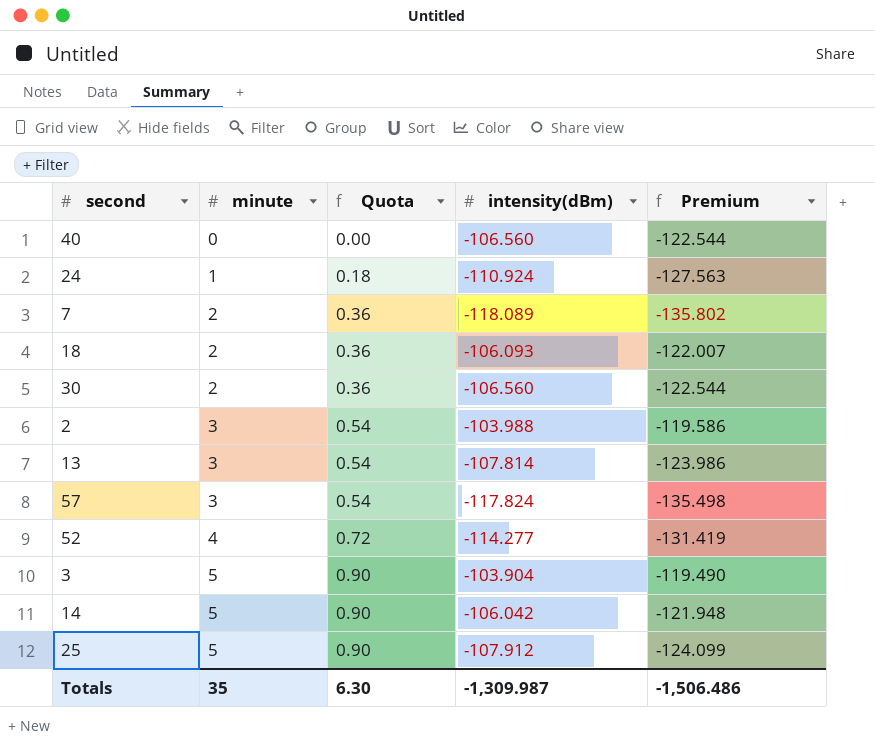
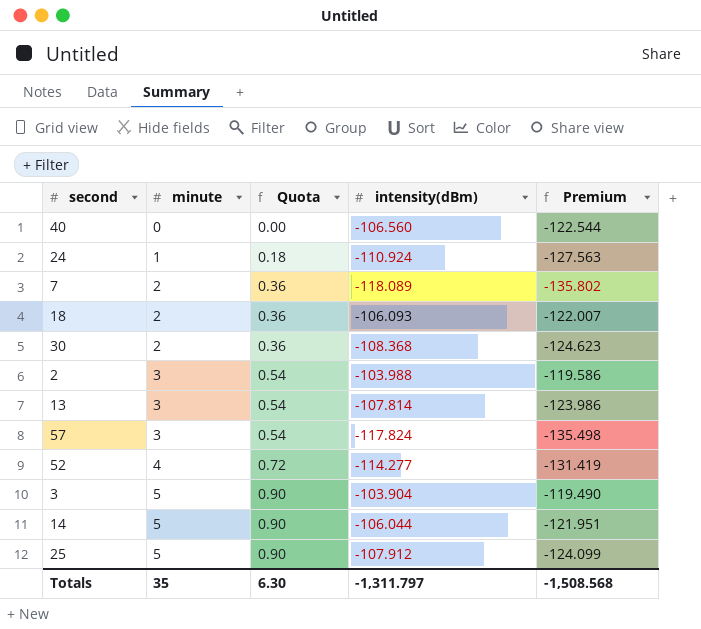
30 | intensity(dBm): -106.560 -> -108.368
30 | Premium: -122.544 -> -124.623
14 | intensity(dBm): -106.042 -> -106.044
14 | Premium: -121.948 -> -121.951
Totals | intensity(dBm): -1,309.987 -> -1,311.797
Totals | Premium: -1,506.486 -> -1,508.568

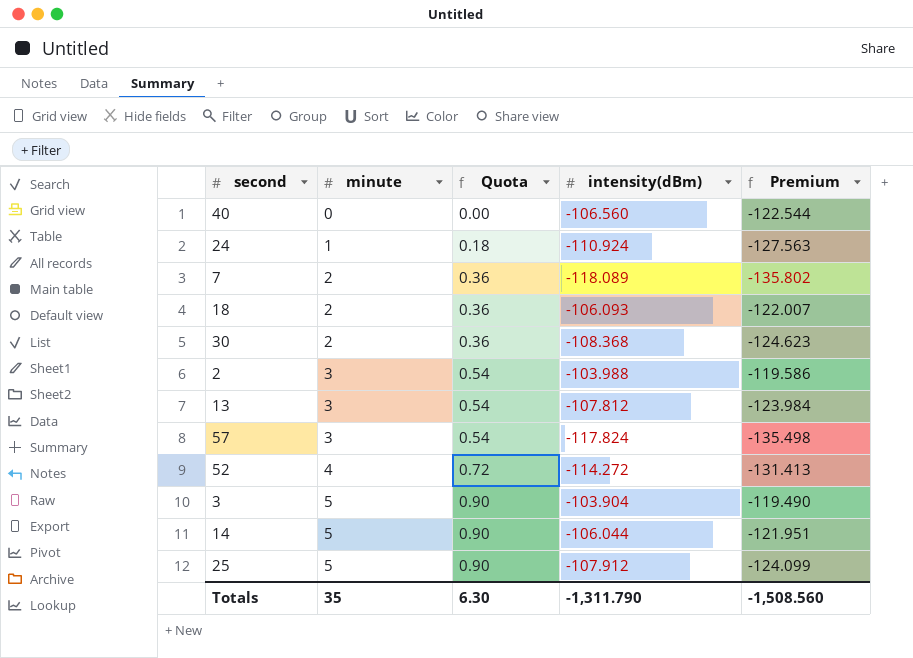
13 | intensity(dBm): -107.814 -> -107.812
13 | Premium: -123.986 -> -123.984
52 | intensity(dBm): -114.277 -> -114.272
52 | Premium: -131.419 -> -131.413
Totals | intensity(dBm): -1,311.797 -> -1,311.790
Totals | Premium: -1,508.568 -> -1,508.560

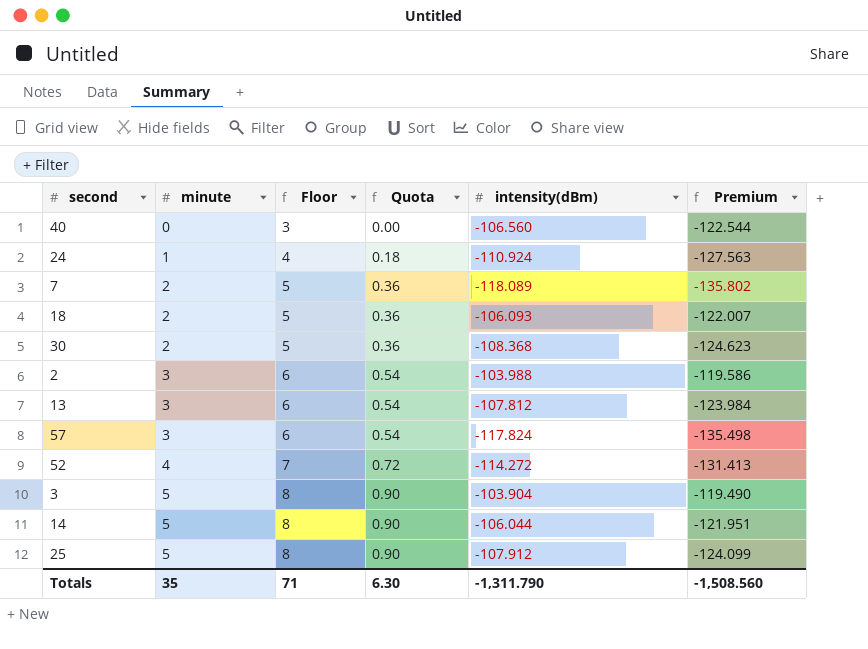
column Floor | formula: none -> [minute] + 3

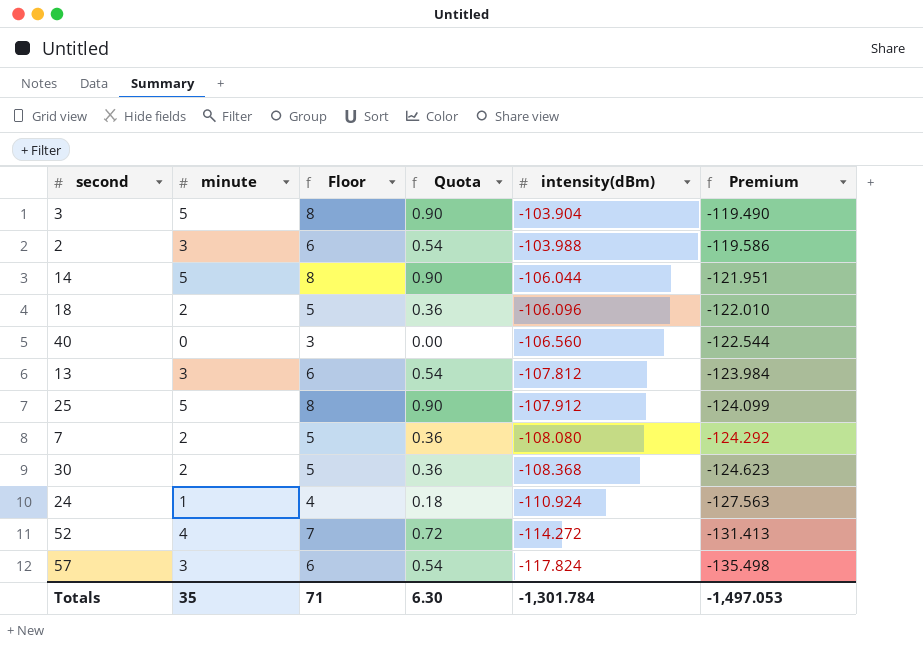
row order: minute ascending -> intensity(dBm) descending
18 | intensity(dBm): -106.093 -> -106.096
18 | Premium: -122.007 -> -122.010
7 | intensity(dBm): -118.089 -> -108.080
7 | Premium: -135.802 -> -124.292
Totals | intensity(dBm): -1,311.790 -> -1,301.784
Totals | Premium: -1,508.560 -> -1,497.053

